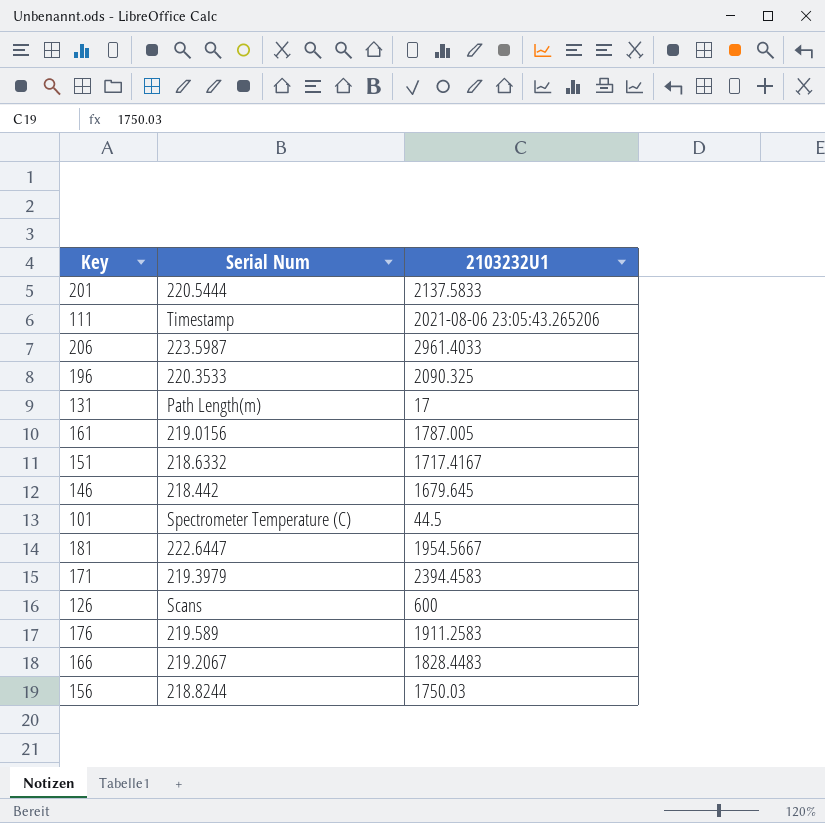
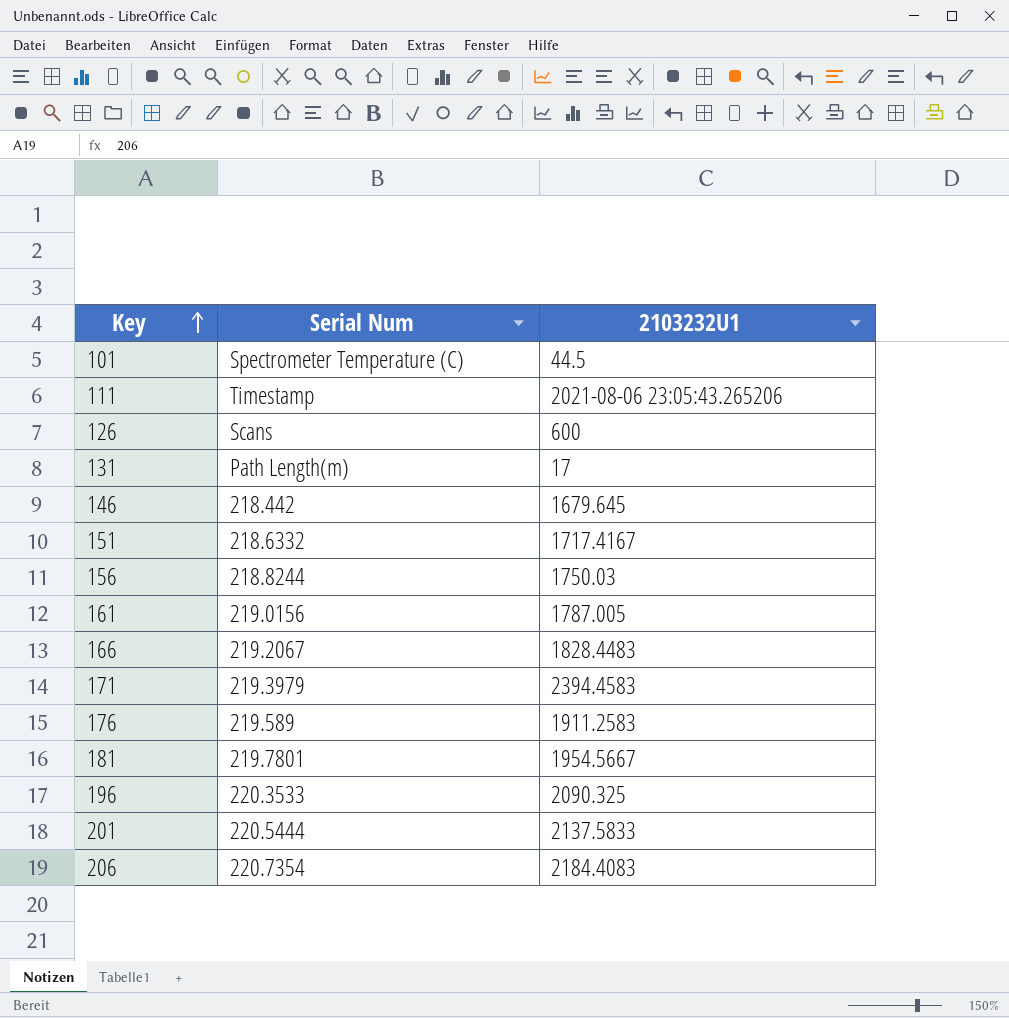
row order: none -> Key ascending
181 | Serial Num: 222.6447 -> 219.7801
206 | Serial Num: 223.5987 -> 220.7354
206 | 2103232U1: 2961.4033 -> 2184.4083

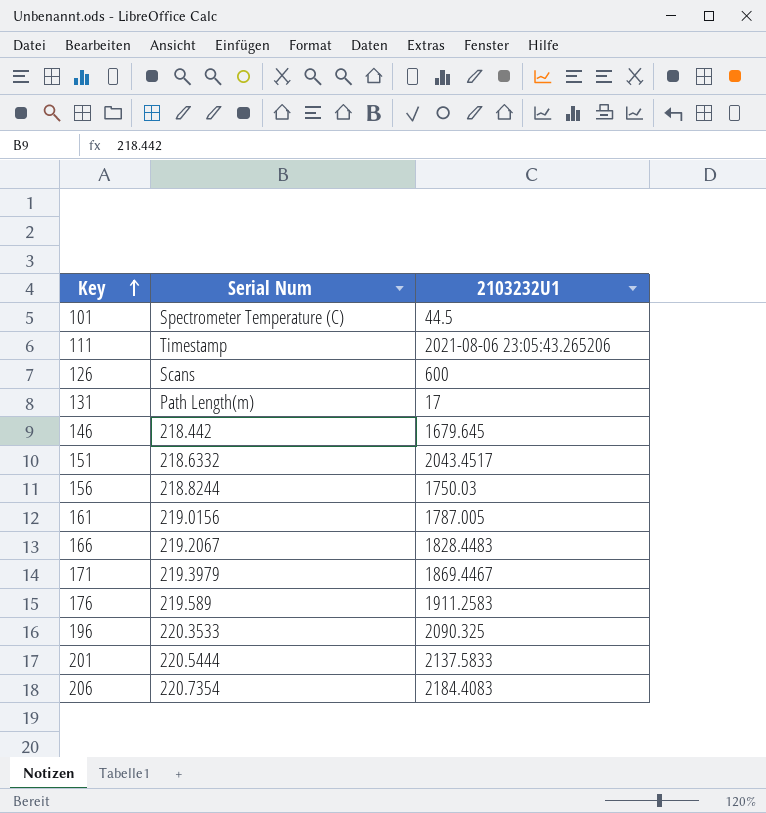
row 181: 219.7801 | 1954.5667 -> none
151 | 2103232U1: 1717.4167 -> 2043.4517
171 | 2103232U1: 2394.4583 -> 1869.4467

